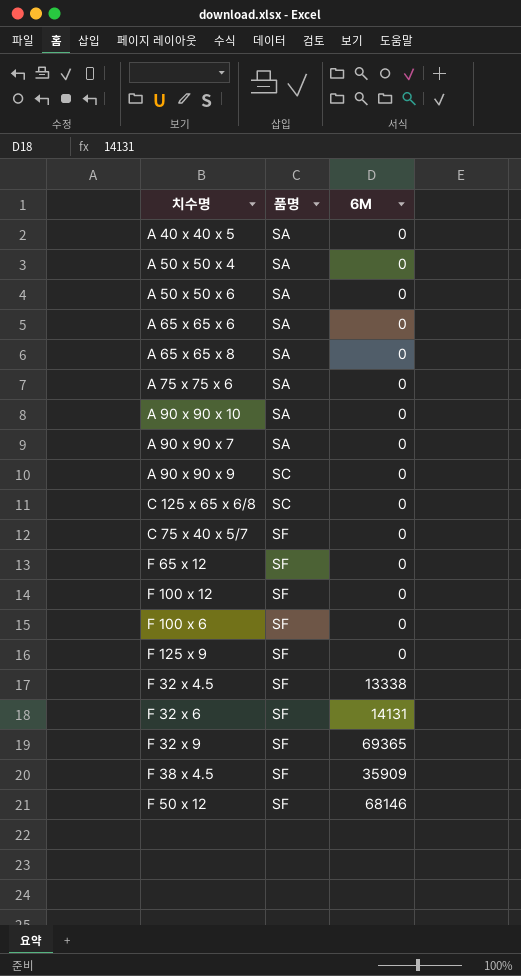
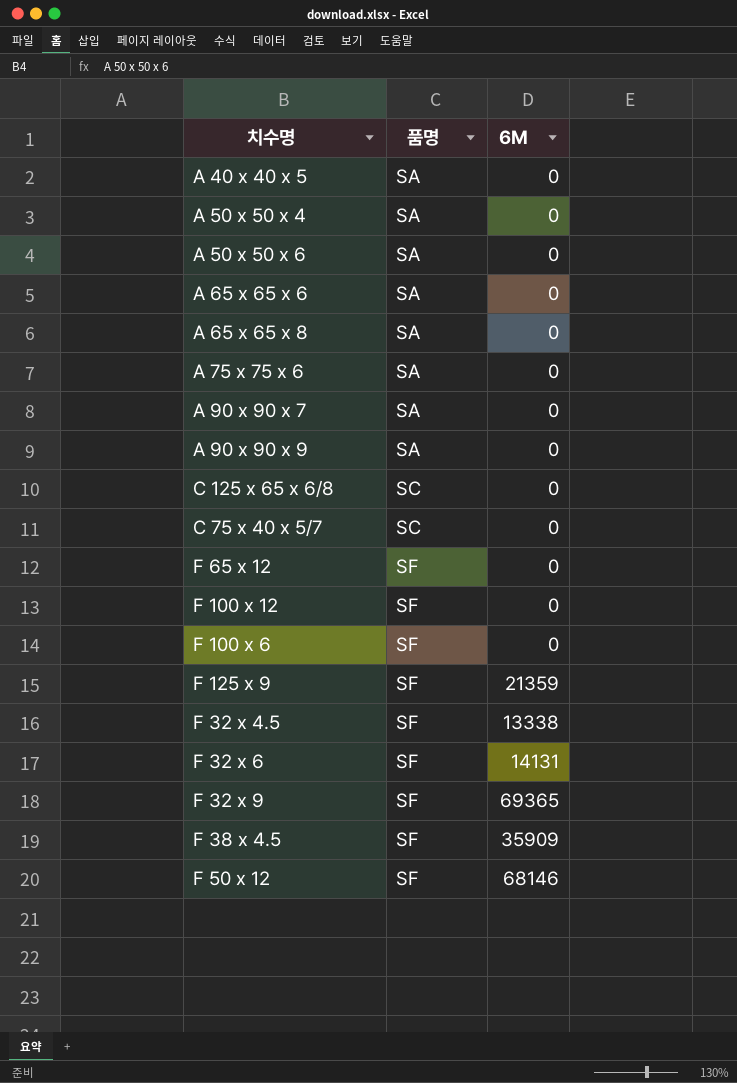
row A 90 x 90 x 10: SA | 0 -> none
A 90 x 90 x 9 | 품명: SC -> SA
C 75 x 40 x 5/7 | 품명: SF -> SC
F 125 x 9 | 6M: 0 -> 21359

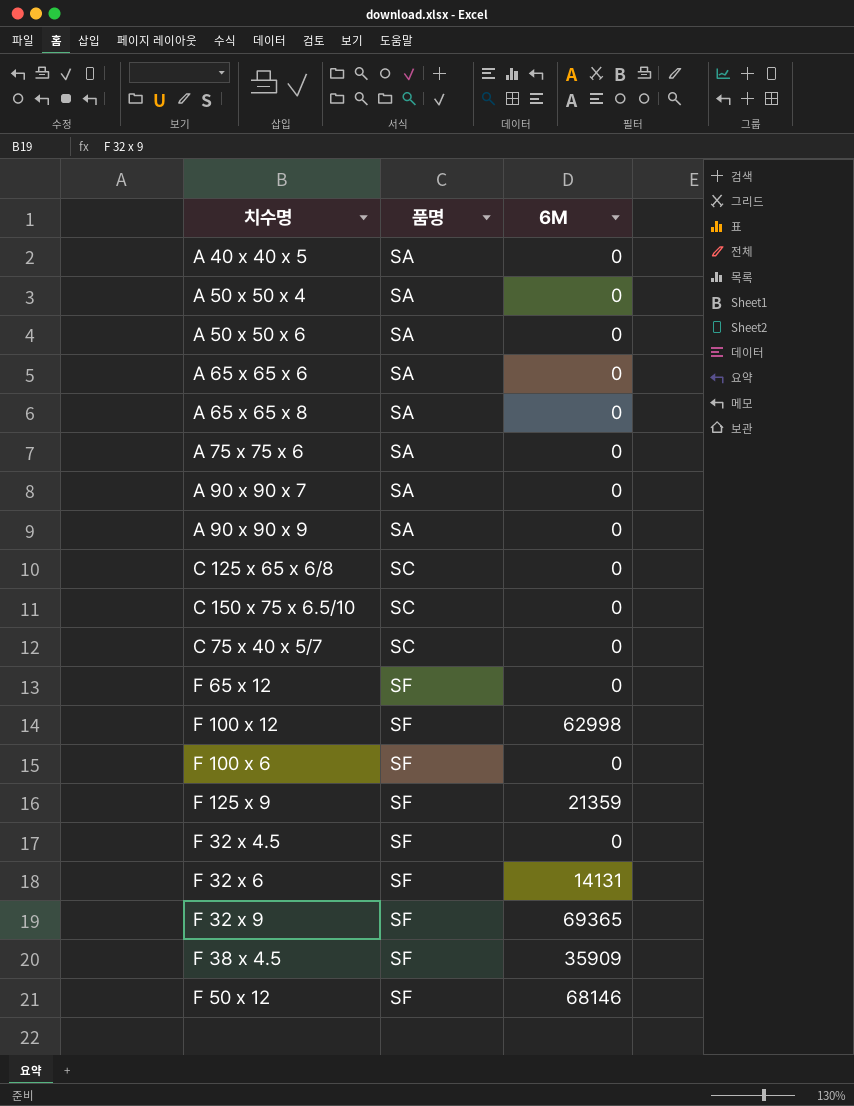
row C 150 x 75 x 6.5/10: none -> SC | 0
F 100 x 12 | 6M: 0 -> 62998
F 32 x 4.5 | 6M: 13338 -> 0

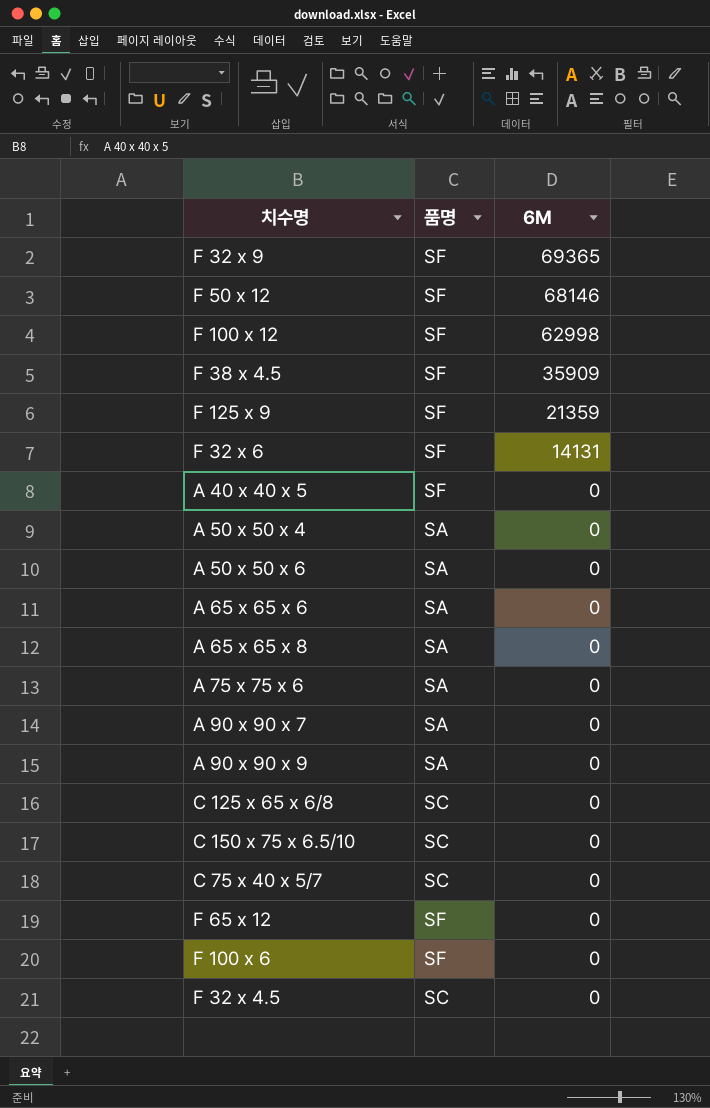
row order: 품명 ascending -> 6M descending
A 40 x 40 x 5 | 품명: SA -> SF
F 32 x 4.5 | 품명: SF -> SC

